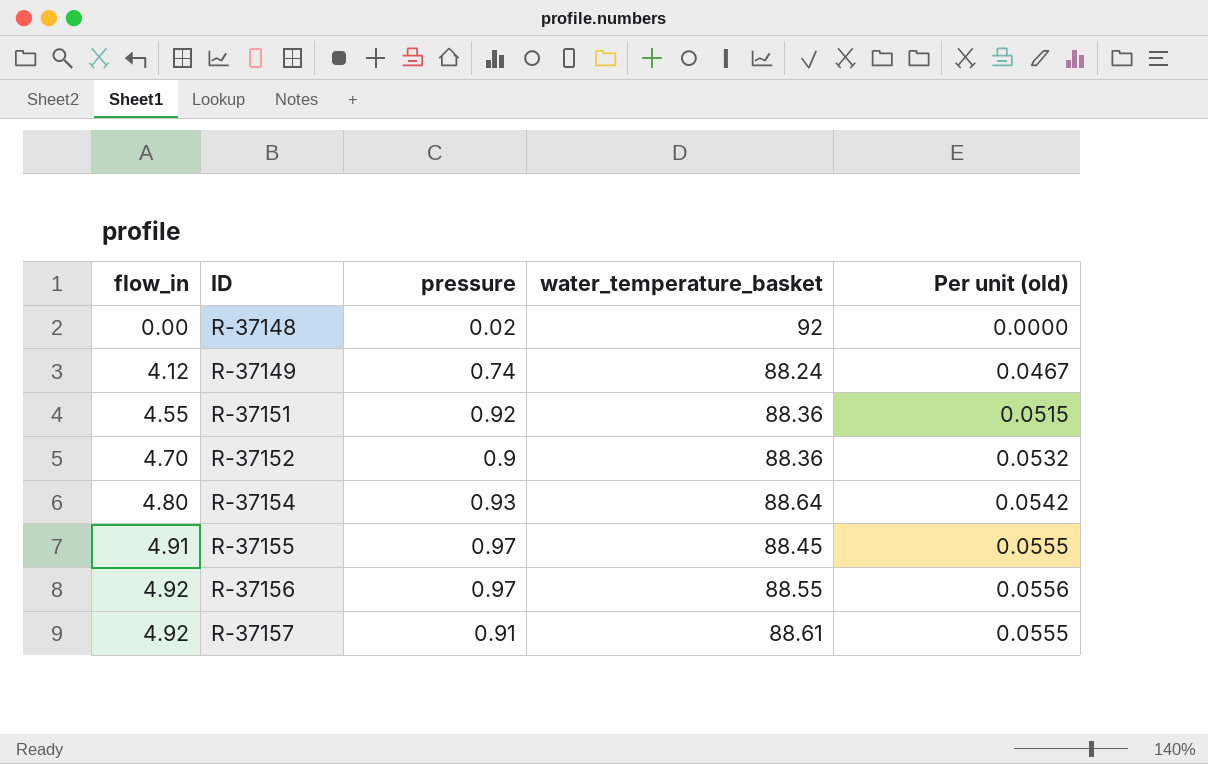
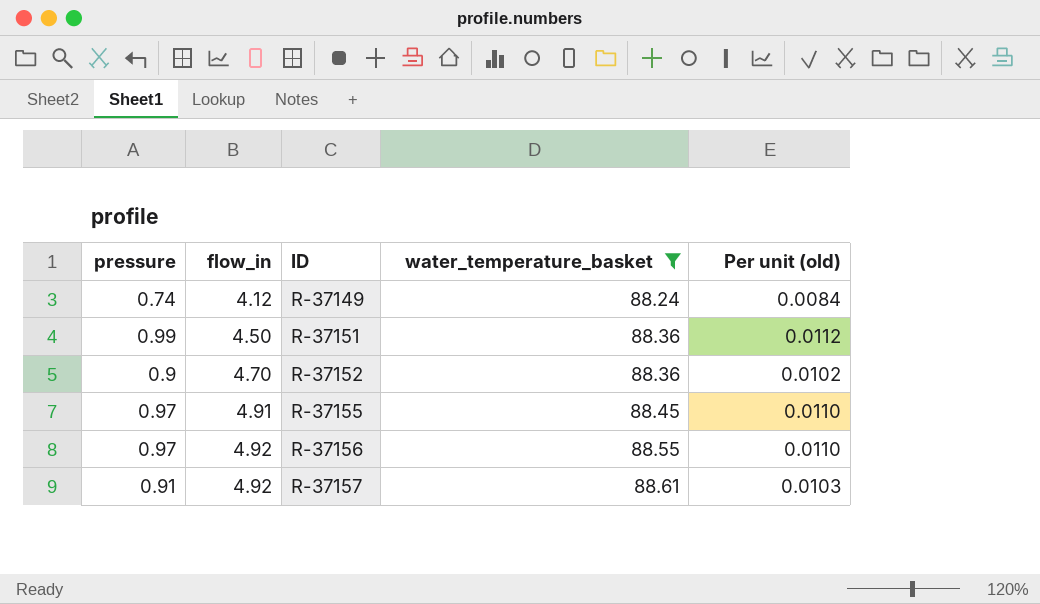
filter: none -> water_temperature_basket <= 88.61
column pressure | position: 3 -> 1
column Per unit (old) | formula: [flow_in] / [water_temperature_basket] -> [pressure] / [water_temperature_basket]
R-37151 | pressure: 0.92 -> 0.99
R-37151 | flow_in: 4.55 -> 4.50

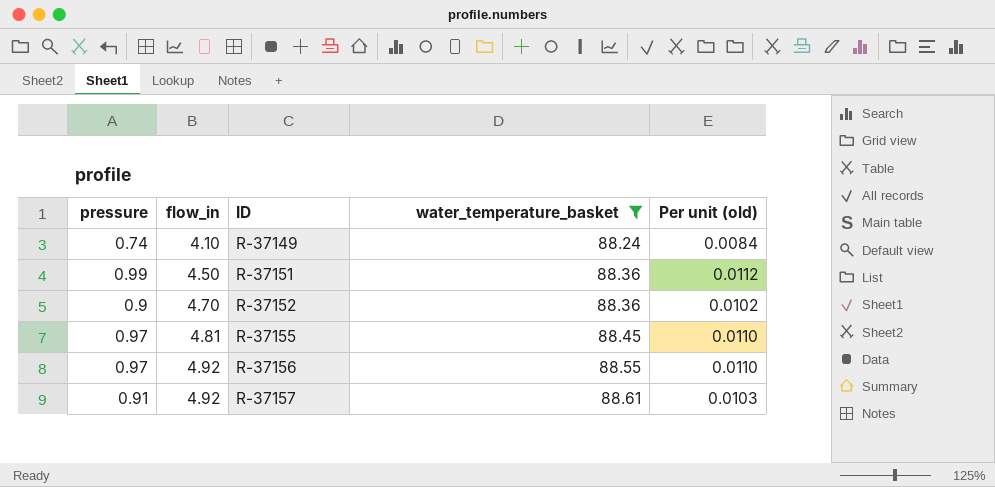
R-37149 | flow_in: 4.12 -> 4.10
R-37155 | flow_in: 4.91 -> 4.81

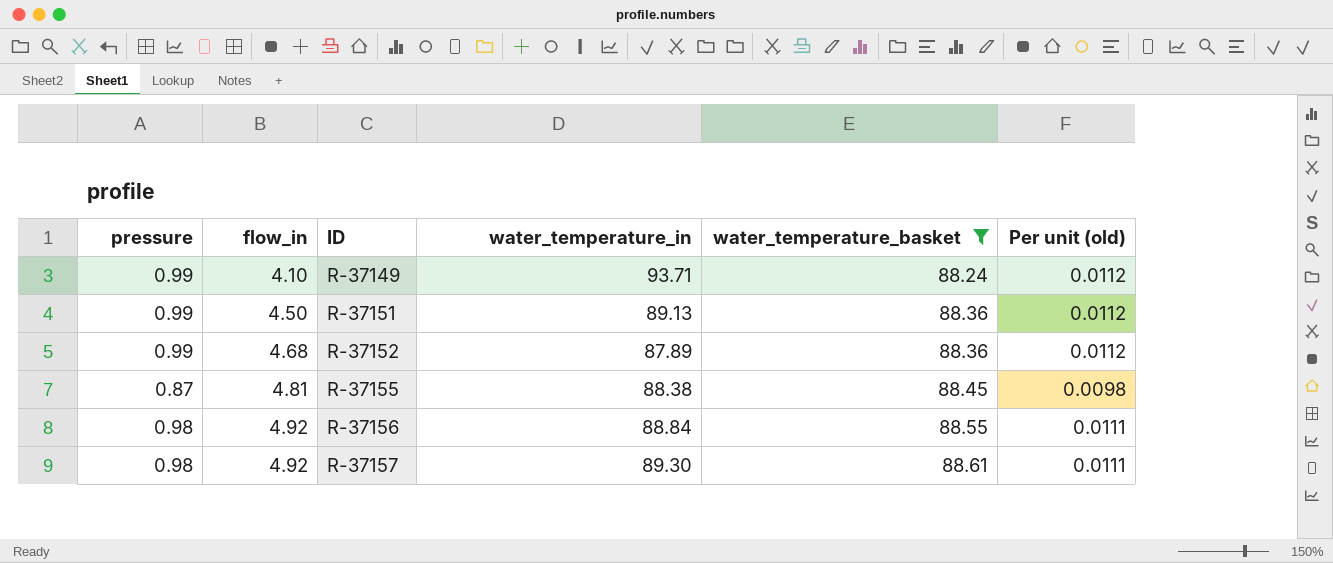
column water_temperature_in | position: none -> 4
R-37149 | pressure: 0.74 -> 0.99
R-37149 | Per unit (old): 0.0084 -> 0.0112
R-37152 | pressure: 0.9 -> 0.99
R-37152 | flow_in: 4.70 -> 4.68
R-37152 | Per unit (old): 0.0102 -> 0.0112
R-37155 | pressure: 0.97 -> 0.87
R-37155 | Per unit (old): 0.0110 -> 0.0098
R-37156 | pressure: 0.97 -> 0.98
R-37156 | Per unit (old): 0.0110 -> 0.0111
R-37157 | pressure: 0.91 -> 0.98
R-37157 | Per unit (old): 0.0103 -> 0.0111

